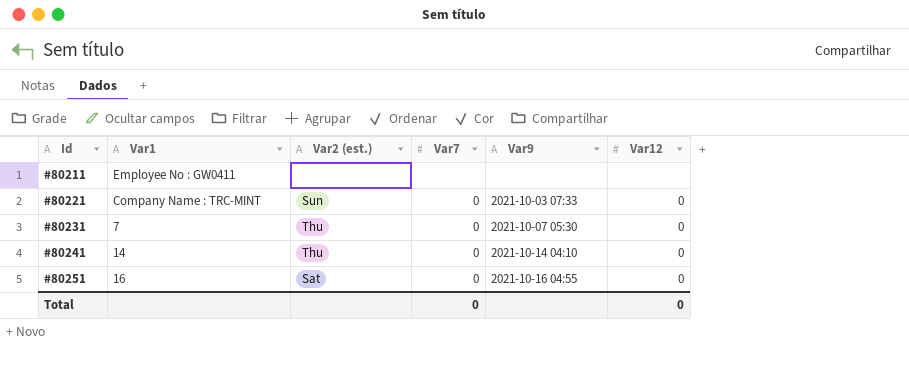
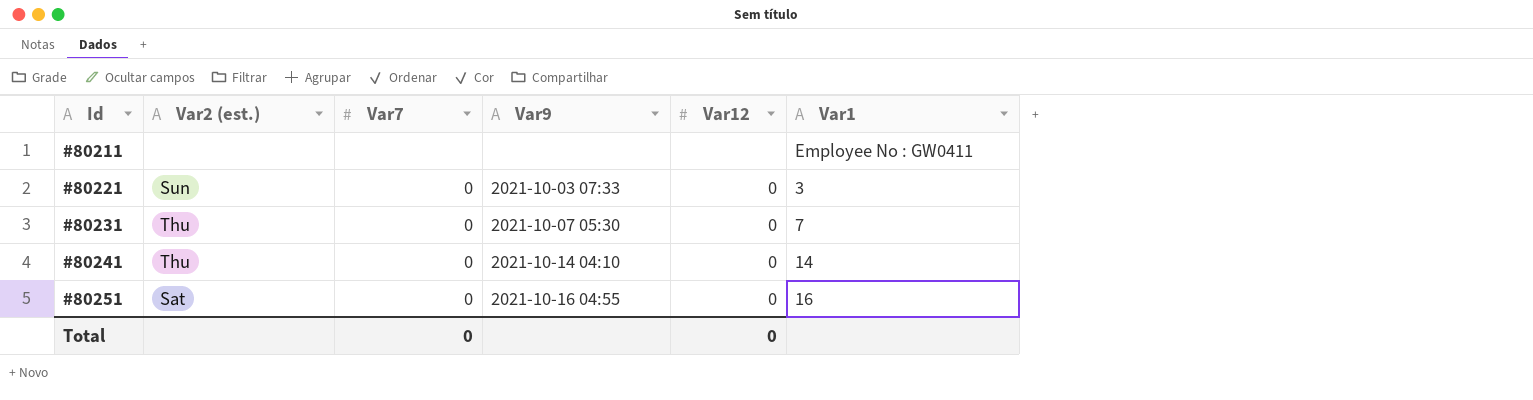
column Var1 | position: 2 -> 6
#80221 | Var1: Company Name : TRC-MINT -> 3

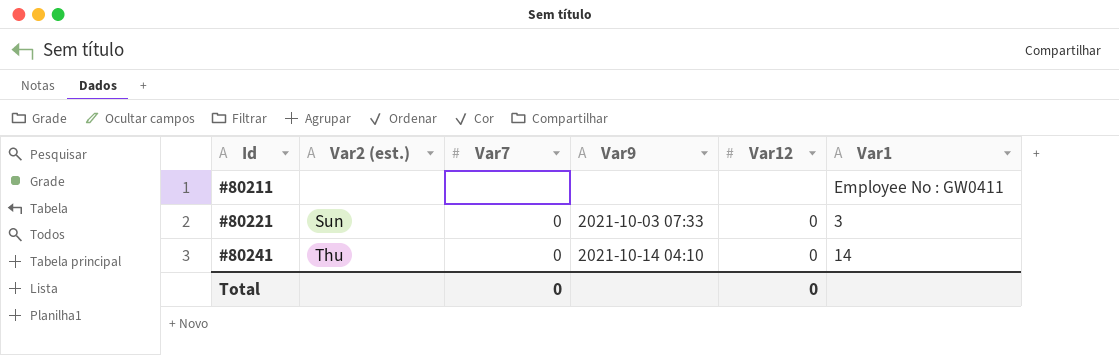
row #80231: Thu | 0 | 2021-10-07 05:30 | 0 | 7 -> none
row #80251: Sat | 0 | 2021-10-16 04:55 | 0 | 16 -> none

